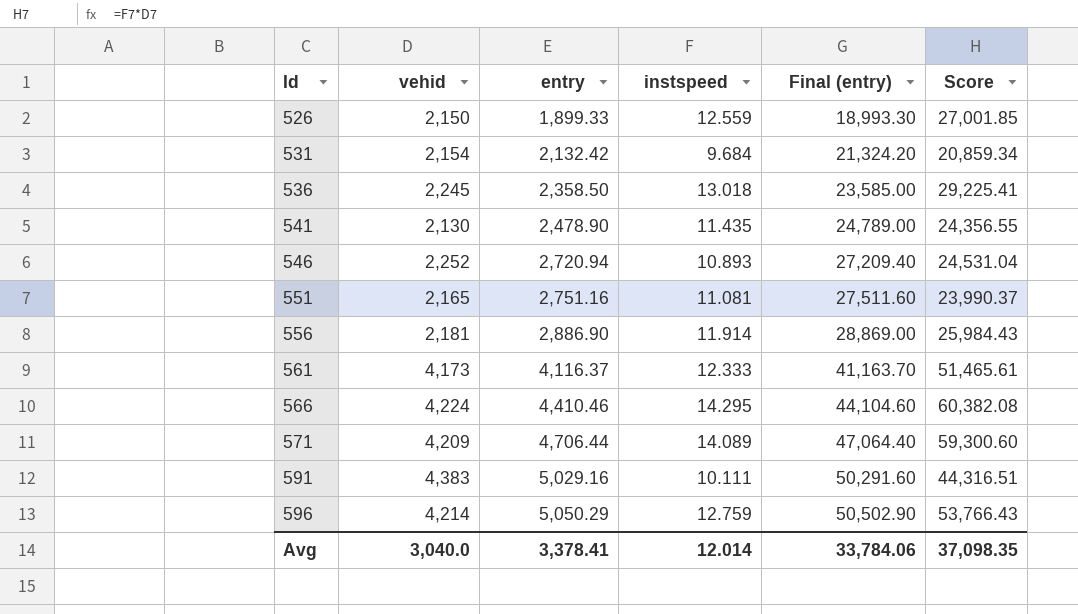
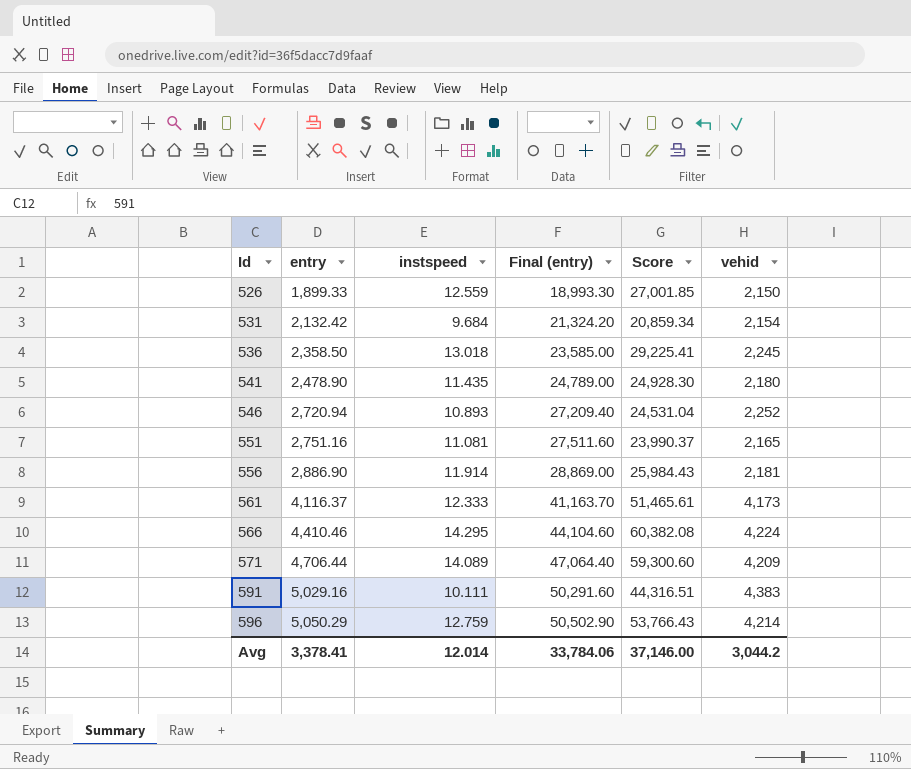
column vehid | position: 2 -> 6
541 | Score: 24,356.55 -> 24,928.30
541 | vehid: 2,130 -> 2,180
Avg | Score: 37,098.35 -> 37,146.00
Avg | vehid: 3,040.0 -> 3,044.2

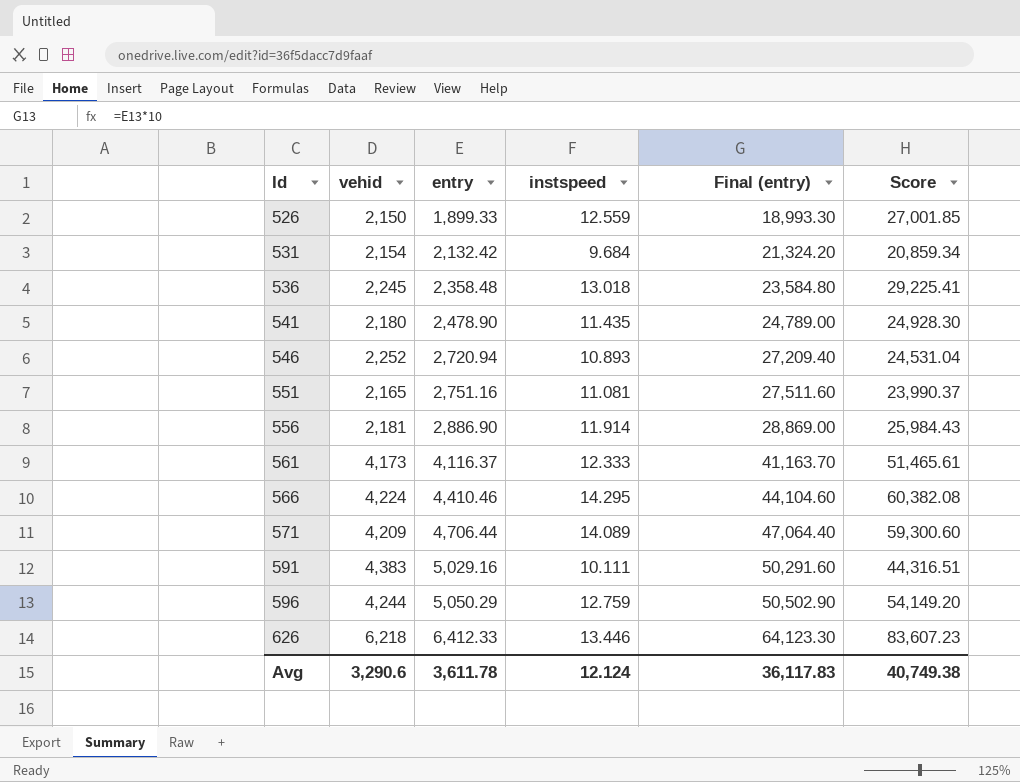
column vehid | position: 6 -> 2
536 | entry: 2,358.50 -> 2,358.48
536 | Final (entry): 23,585.00 -> 23,584.80
596 | vehid: 4,214 -> 4,244
596 | Score: 53,766.43 -> 54,149.20
row 626: none -> 6,218 | 6,412.33 | 13.446 | 64,123.30 | 83,607.23
Avg | vehid: 3,044.2 -> 3,290.6
Avg | entry: 3,378.41 -> 3,611.78
Avg | instspeed: 12.014 -> 12.124
Avg | Final (entry): 33,784.06 -> 36,117.83
Avg | Score: 37,146.00 -> 40,749.38

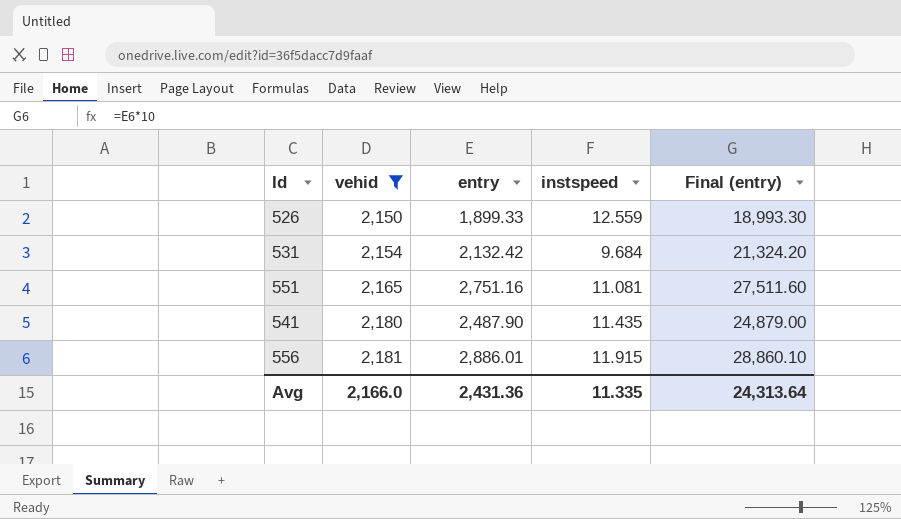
filter: none -> vehid <= 2,181
row order: Id ascending -> vehid ascending
column Score | formula: [vehid] * [instspeed] -> none
541 | entry: 2,478.90 -> 2,487.90
541 | Final (entry): 24,789.00 -> 24,879.00
556 | entry: 2,886.90 -> 2,886.01
556 | instspeed: 11.914 -> 11.915
556 | Final (entry): 28,869.00 -> 28,860.10
Avg | vehid: 3,290.6 -> 2,166.0
Avg | entry: 3,611.78 -> 2,431.36
Avg | instspeed: 12.124 -> 11.335
Avg | Final (entry): 36,117.83 -> 24,313.64

